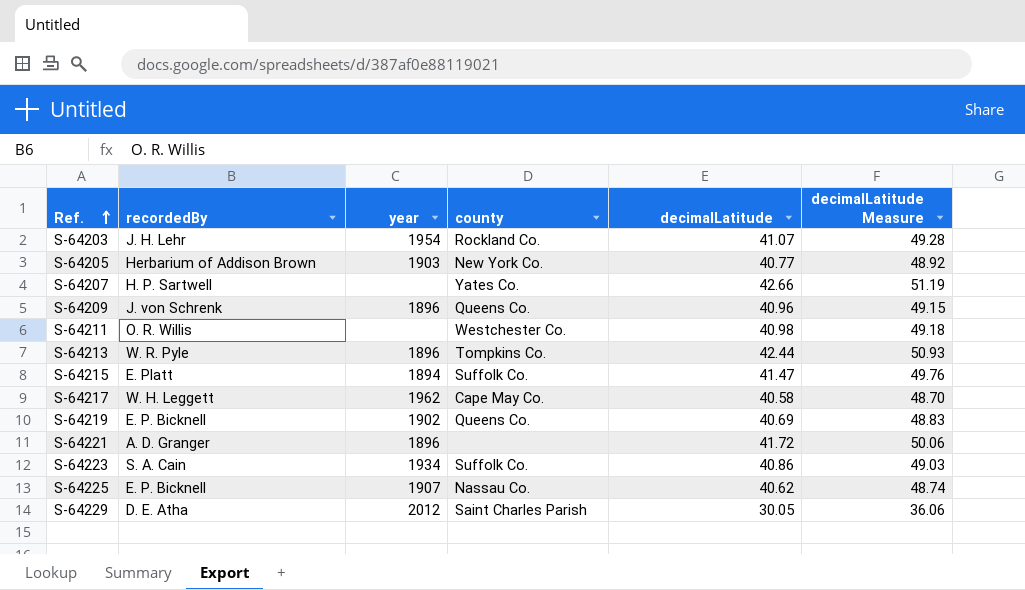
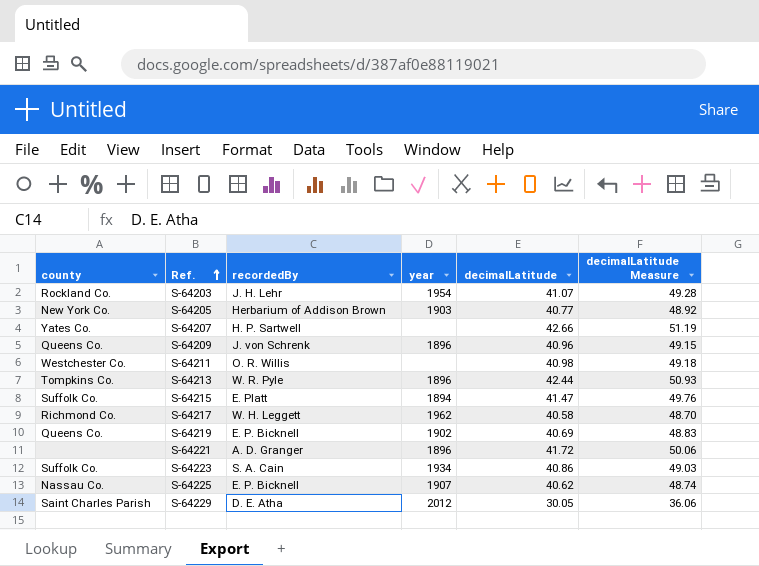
column county | position: 4 -> 1
S-64217 | county: Cape May Co. -> Richmond Co.

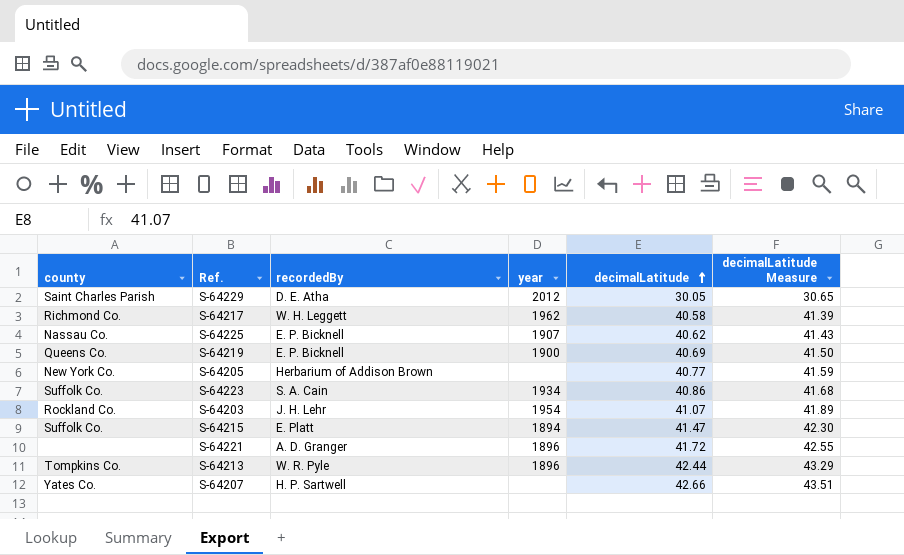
row order: Ref. ascending -> decimalLatitude ascending
column decimalLatitude Measure | formula: [decimalLatitude] * 1.2 -> [decimalLatitude] * 1.02
row S-64209: Queens Co. | J. von Schrenk | 1896 | 40.96 | 49.15 -> none
row S-64211: Westchester Co. | O. R. Willis | none | 40.98 | 49.18 -> none
S-64219 | year: 1902 -> 1900
S-64205 | year: 1903 -> none

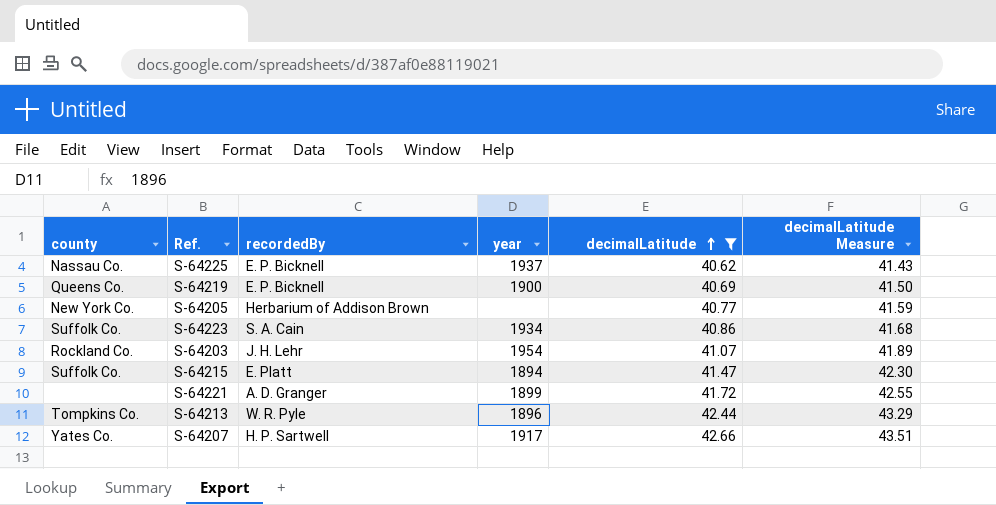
filter: none -> decimalLatitude >= 40.62
S-64225 | year: 1907 -> 1937
S-64221 | year: 1896 -> 1899
S-64207 | year: none -> 1917

